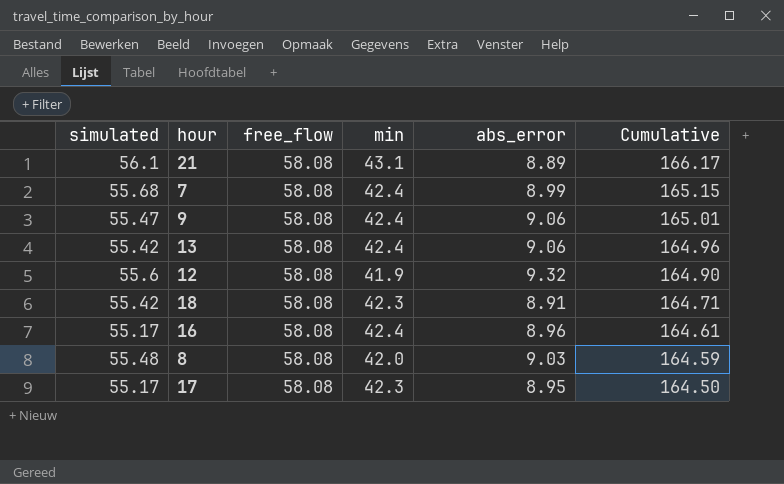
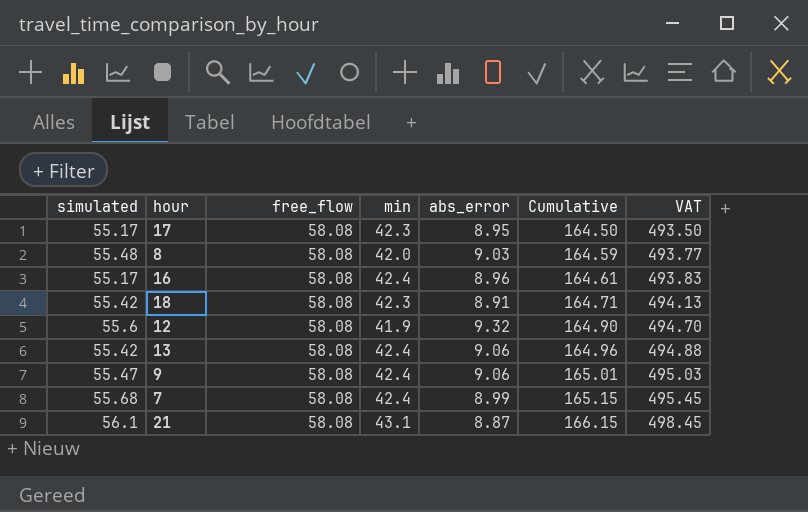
row order: Cumulative descending -> Cumulative ascending
column VAT | formula: none -> [Cumulative] * 3
21 | abs_error: 8.89 -> 8.87
21 | Cumulative: 166.17 -> 166.15

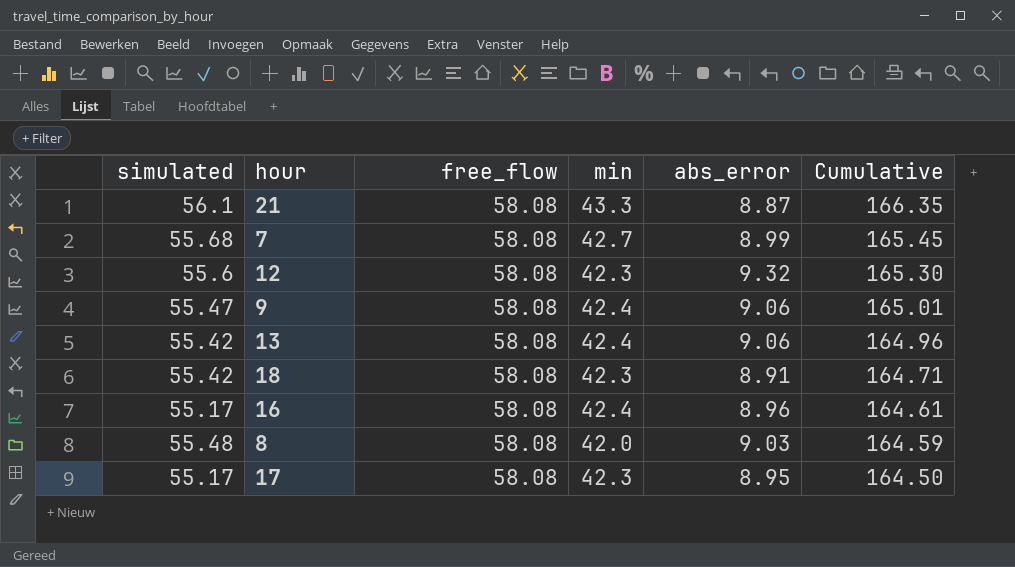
row order: Cumulative ascending -> Cumulative descending
column VAT | formula: [Cumulative] * 3 -> none
21 | min: 43.1 -> 43.3
21 | Cumulative: 166.15 -> 166.35
7 | min: 42.4 -> 42.7
7 | Cumulative: 165.15 -> 165.45
12 | min: 41.9 -> 42.3
12 | Cumulative: 164.90 -> 165.30

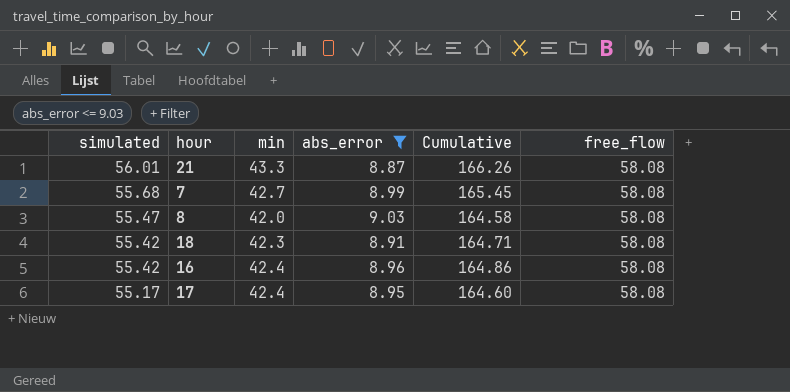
filter: none -> abs_error <= 9.03
row order: Cumulative descending -> simulated descending
column free_flow | position: 3 -> 6
21 | simulated: 56.1 -> 56.01
21 | Cumulative: 166.35 -> 166.26
8 | simulated: 55.48 -> 55.47
8 | Cumulative: 164.59 -> 164.58
16 | simulated: 55.17 -> 55.42
16 | Cumulative: 164.61 -> 164.86
17 | min: 42.3 -> 42.4
17 | Cumulative: 164.50 -> 164.60

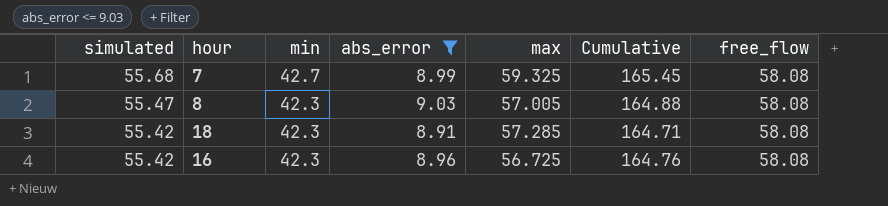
column max | position: none -> 5
row 21: 56.01 | 43.3 | 8.87 | 166.26 | 58.08 -> none
row 17: 55.17 | 42.4 | 8.95 | 164.60 | 58.08 -> none
8 | min: 42.0 -> 42.3
8 | Cumulative: 164.58 -> 164.88
16 | min: 42.4 -> 42.3
16 | Cumulative: 164.86 -> 164.76

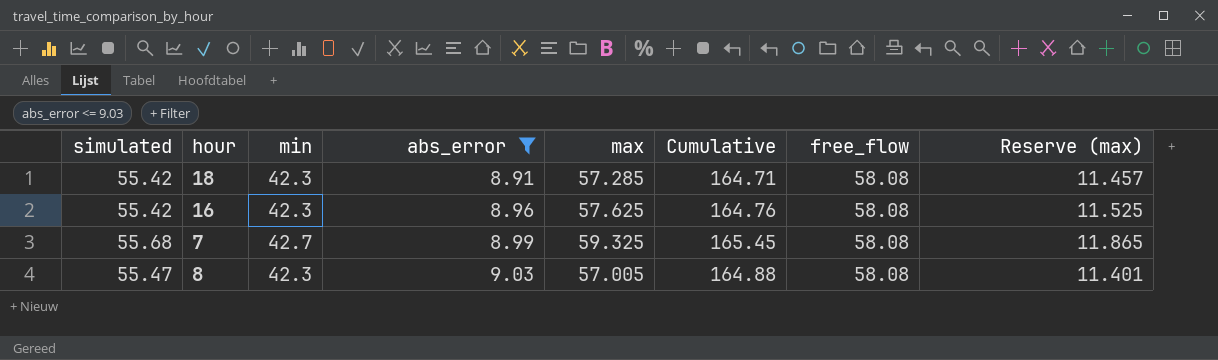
row order: simulated descending -> abs_error ascending
column Reserve (max) | formula: none -> [max] * 0.2
16 | max: 56.725 -> 57.625

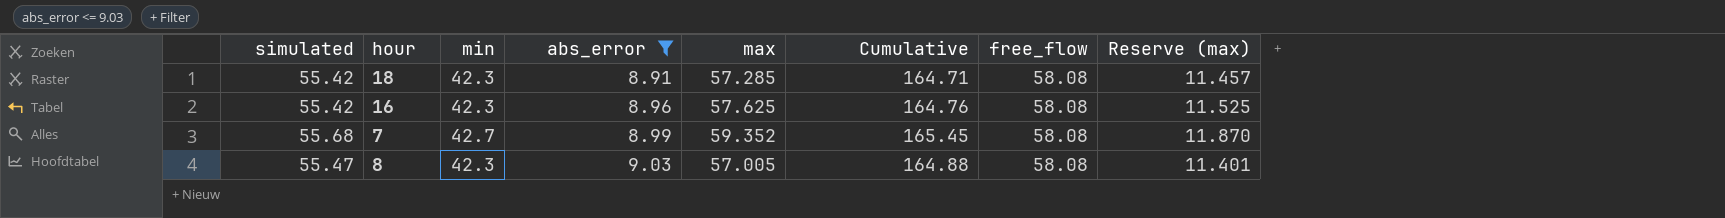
7 | max: 59.325 -> 59.352
7 | Reserve (max): 11.865 -> 11.870

